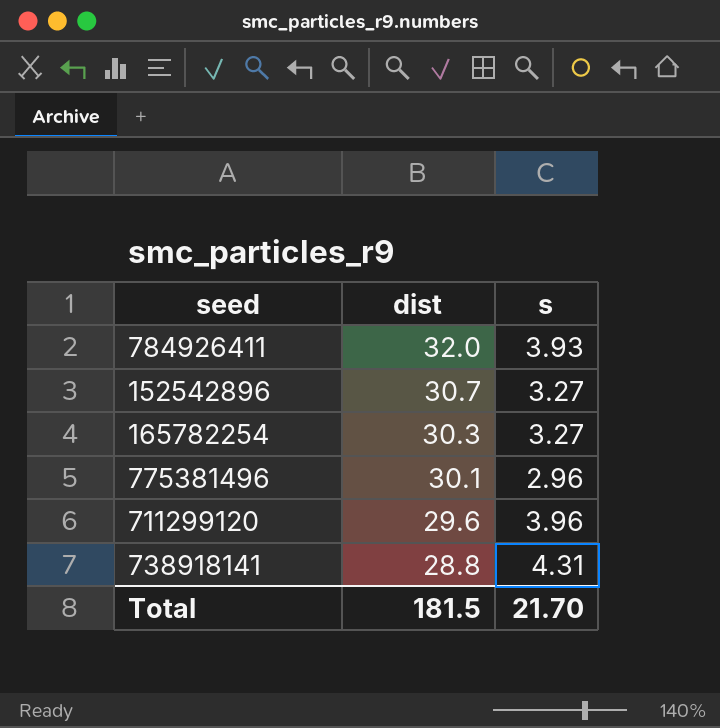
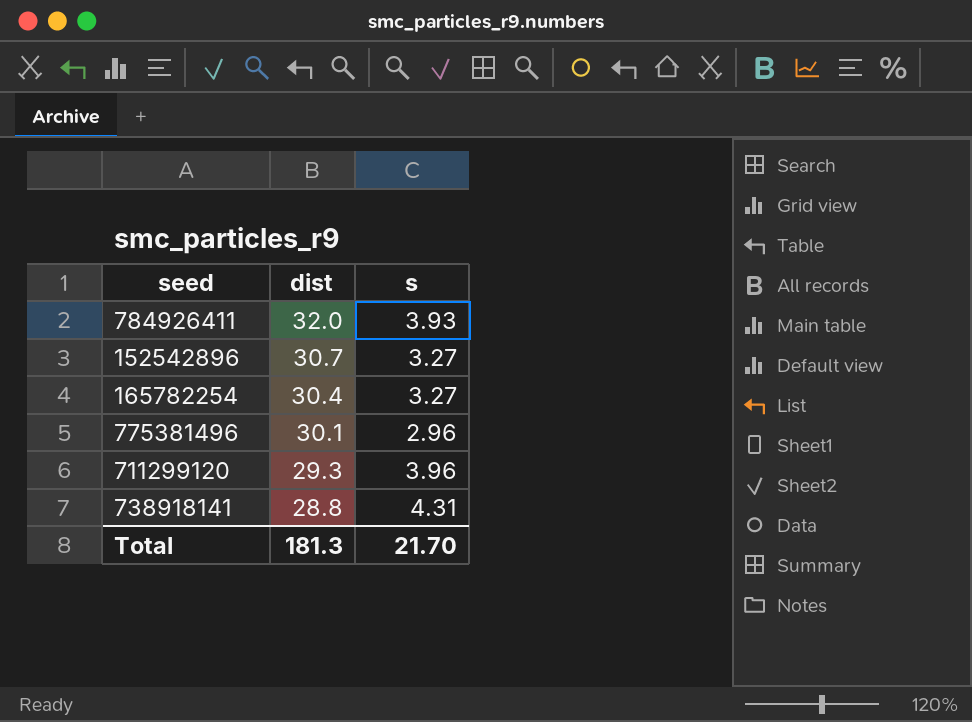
165782254 | dist: 30.3 -> 30.4
711299120 | dist: 29.6 -> 29.3
Total | dist: 181.5 -> 181.3

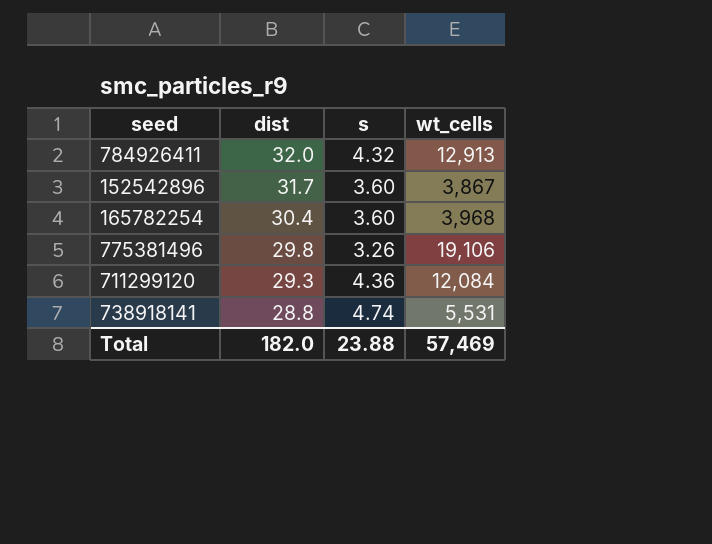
column wt_cells | position: none -> 4
784926411 | s: 3.93 -> 4.32
152542896 | dist: 30.7 -> 31.7
152542896 | s: 3.27 -> 3.60
165782254 | s: 3.27 -> 3.60
775381496 | dist: 30.1 -> 29.8
775381496 | s: 2.96 -> 3.26
711299120 | s: 3.96 -> 4.36
738918141 | s: 4.31 -> 4.74
Total | dist: 181.3 -> 182.0
Total | s: 21.70 -> 23.88

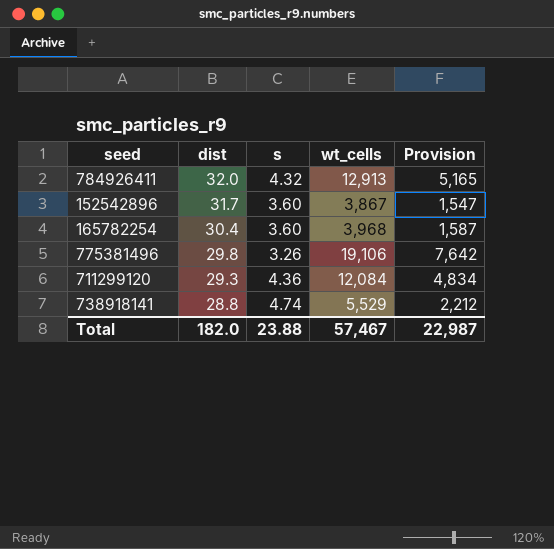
column Provision | formula: none -> [wt_cells] * 0.4
738918141 | wt_cells: 5,531 -> 5,529
Total | wt_cells: 57,469 -> 57,467

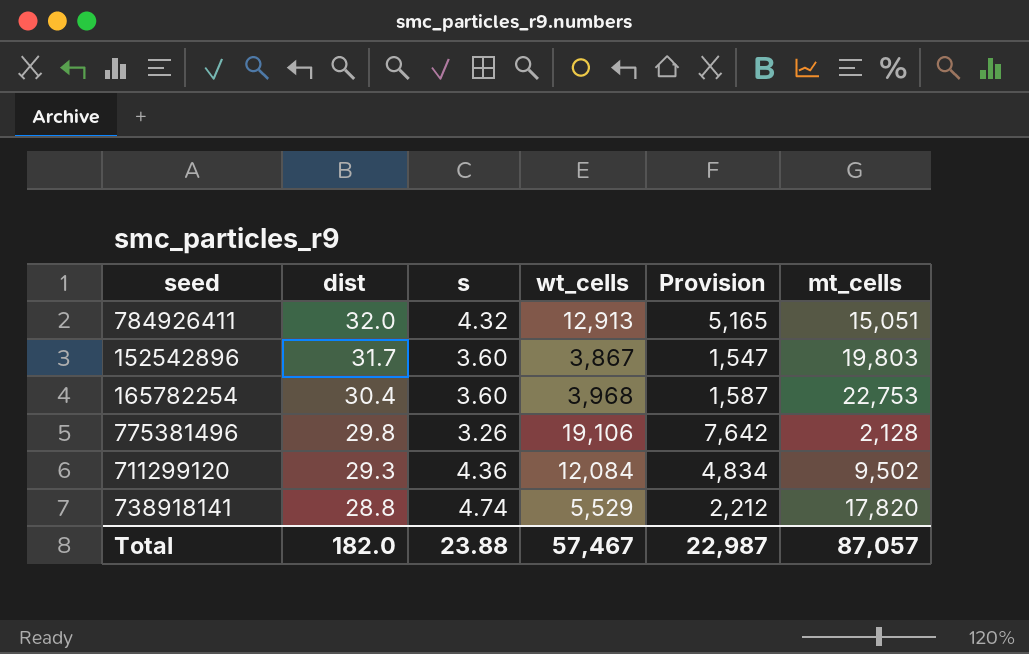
column mt_cells | position: none -> 6

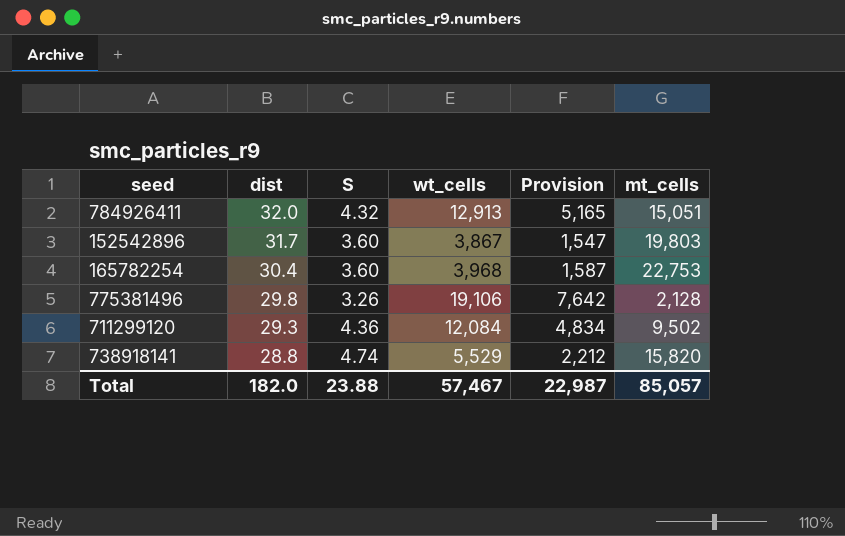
column name: s -> S
738918141 | mt_cells: 17,820 -> 15,820
Total | mt_cells: 87,057 -> 85,057

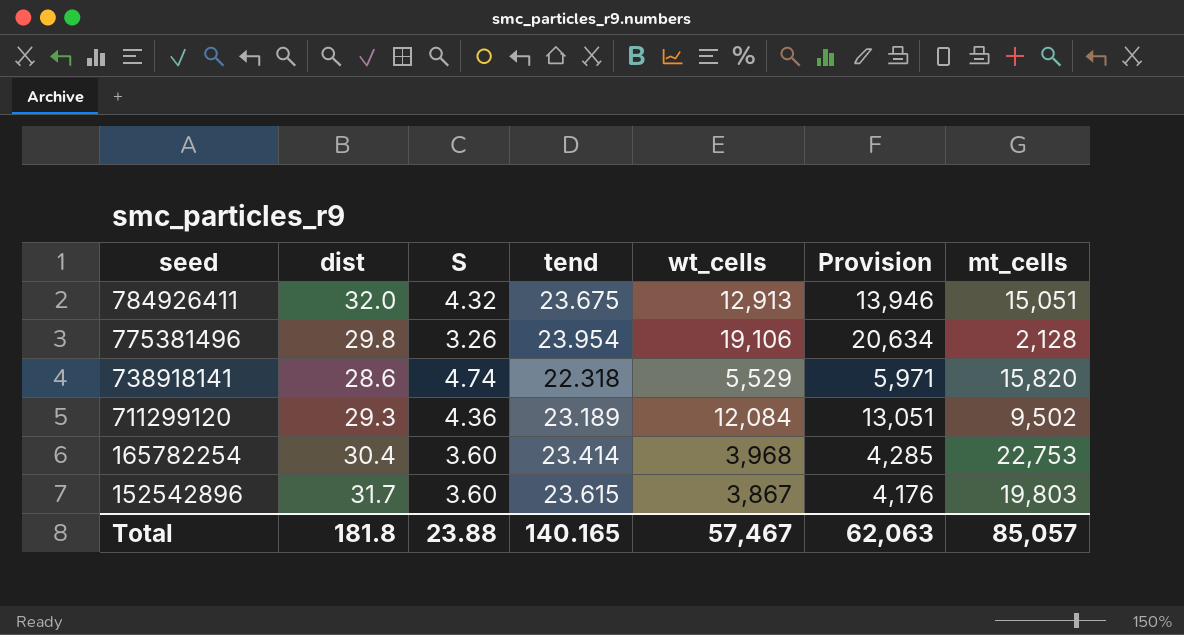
row order: dist descending -> seed descending
column tend | position: none -> 4
column Provision | formula: [wt_cells] * 0.4 -> [wt_cells] * 1.08
738918141 | dist: 28.8 -> 28.6
Total | dist: 182.0 -> 181.8
Total | Provision: 22,987 -> 62,063

